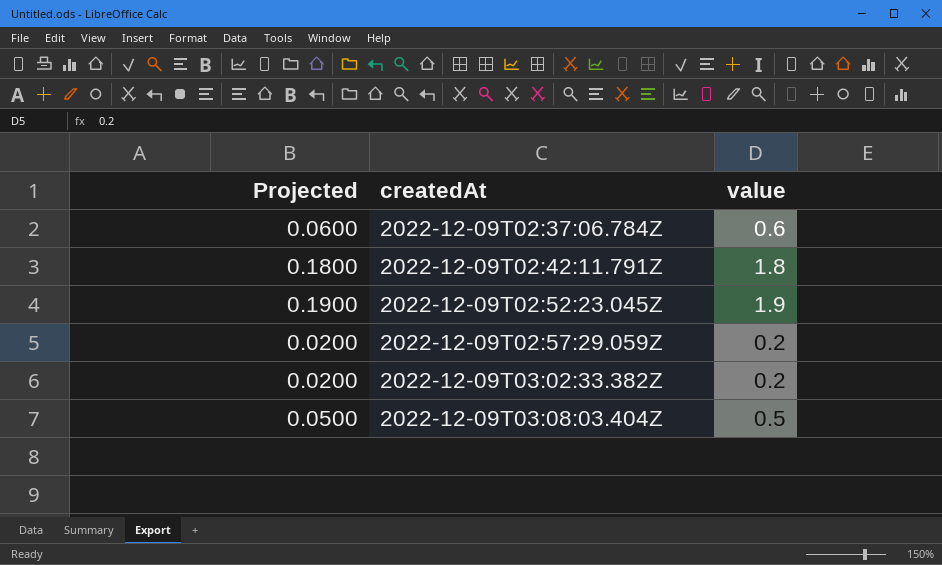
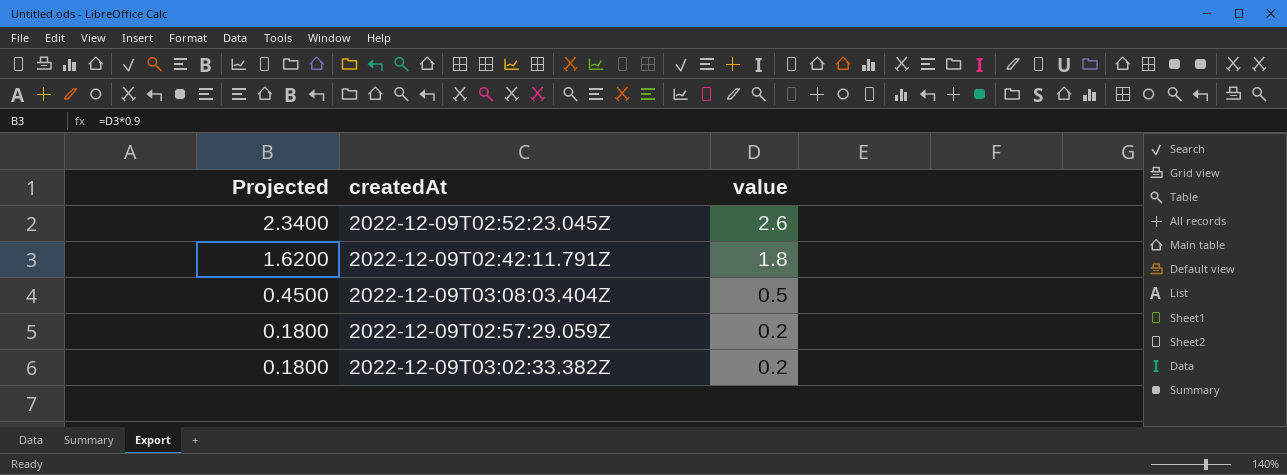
row order: createdAt ascending -> Projected descending
column Projected | formula: [value] * 0.1 -> [value] * 0.9
row 2022-12-09T02:37:06.784Z: 0.0600 | 0.6 -> none
2022-12-09T02:52:23.045Z | value: 1.9 -> 2.6

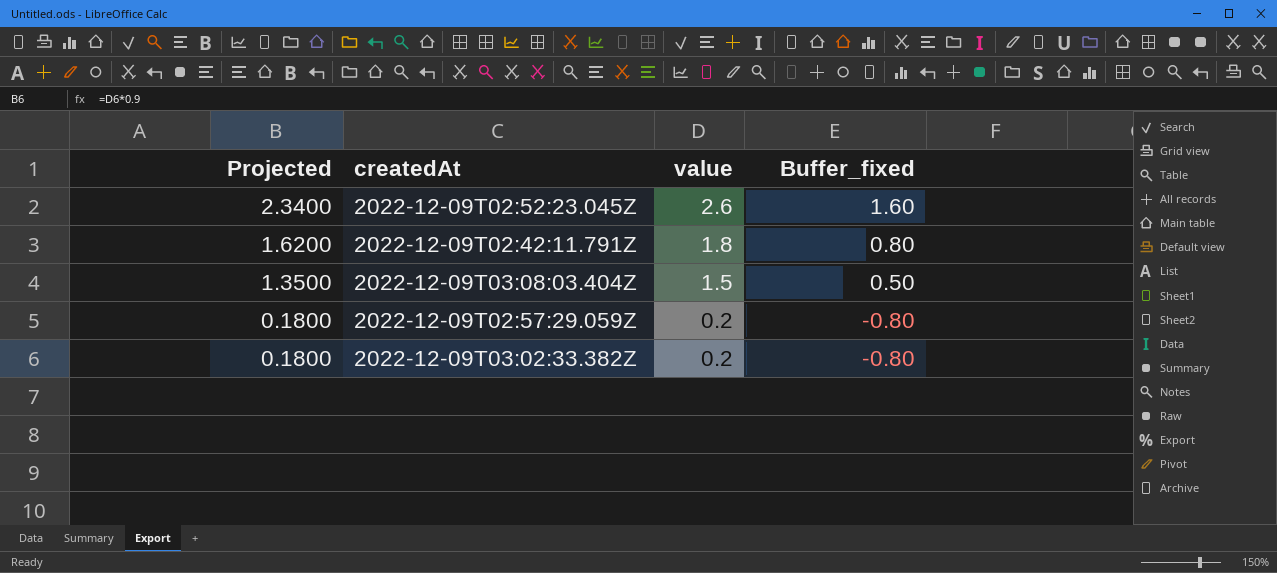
column Buffer_fixed | formula: none -> [value] - 1
2022-12-09T03:08:03.404Z | Projected: 0.4500 -> 1.3500
2022-12-09T03:08:03.404Z | value: 0.5 -> 1.5

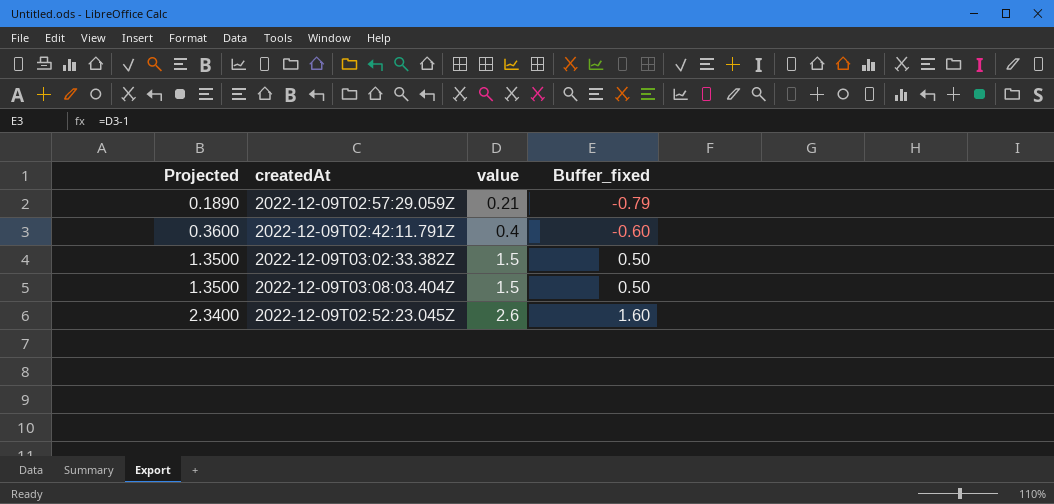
row order: Projected descending -> Projected ascending
2022-12-09T02:57:29.059Z | Projected: 0.1800 -> 0.1890
2022-12-09T02:57:29.059Z | value: 0.2 -> 0.21
2022-12-09T02:57:29.059Z | Buffer_fixed: -0.80 -> -0.79
2022-12-09T02:42:11.791Z | Projected: 1.6200 -> 0.3600
2022-12-09T02:42:11.791Z | value: 1.8 -> 0.4
2022-12-09T02:42:11.791Z | Buffer_fixed: 0.80 -> -0.60
2022-12-09T03:02:33.382Z | Projected: 0.1800 -> 1.3500
2022-12-09T03:02:33.382Z | value: 0.2 -> 1.5
2022-12-09T03:02:33.382Z | Buffer_fixed: -0.80 -> 0.50

